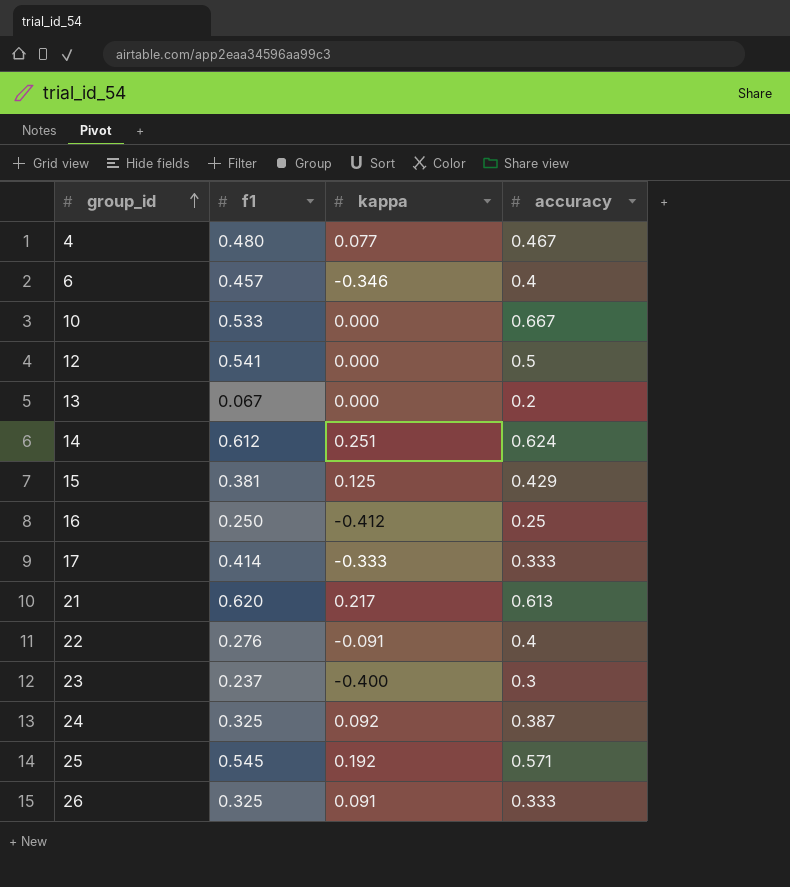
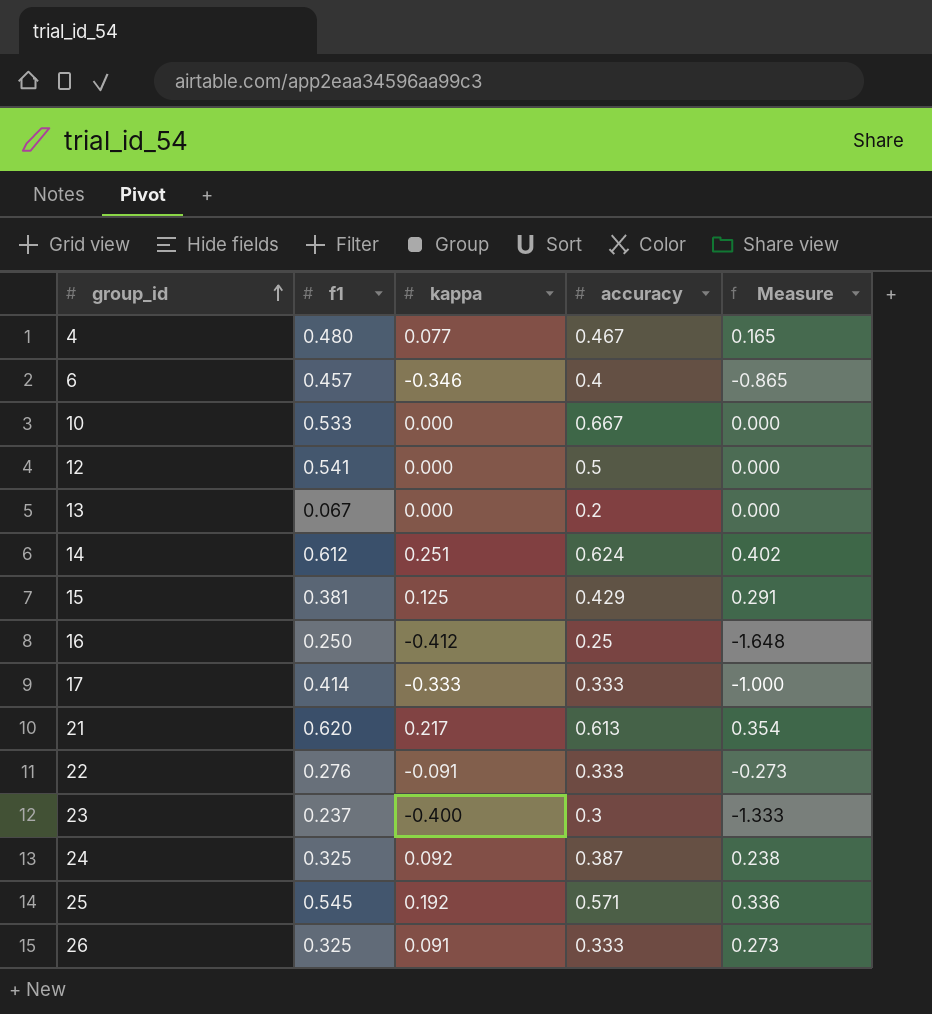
column Measure | formula: none -> [kappa] / [accuracy]
22 | accuracy: 0.4 -> 0.333

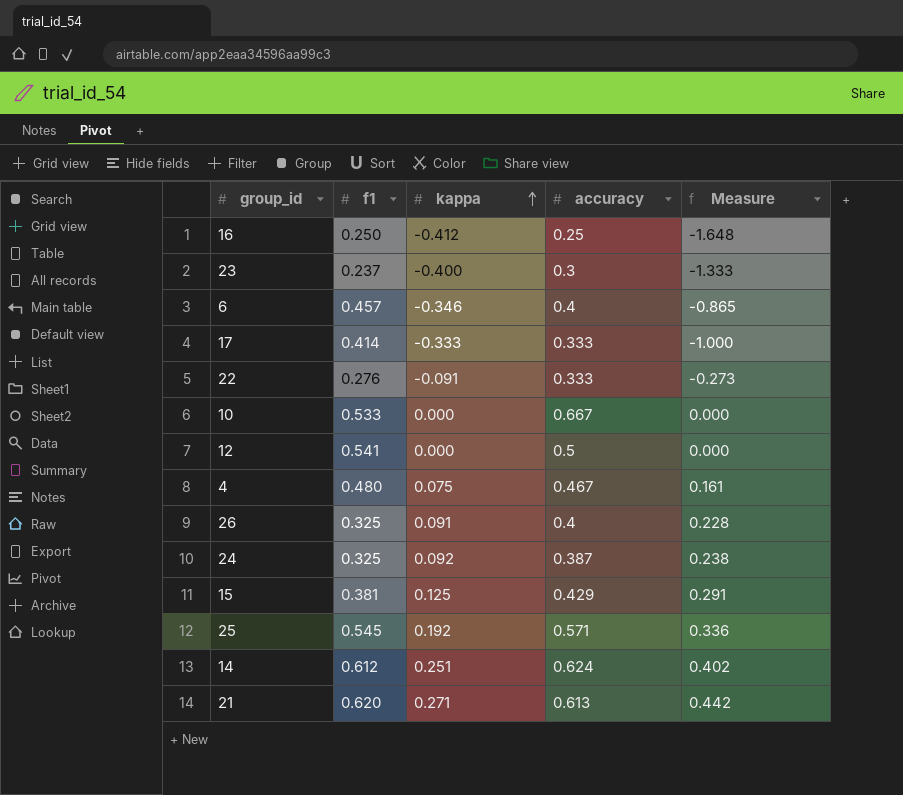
row order: group_id ascending -> kappa ascending
row 13: 0.067 | 0.000 | 0.2 | 0.000 -> none
4 | kappa: 0.077 -> 0.075
4 | Measure: 0.165 -> 0.161
26 | accuracy: 0.333 -> 0.4
26 | Measure: 0.273 -> 0.228
21 | kappa: 0.217 -> 0.271
21 | Measure: 0.354 -> 0.442

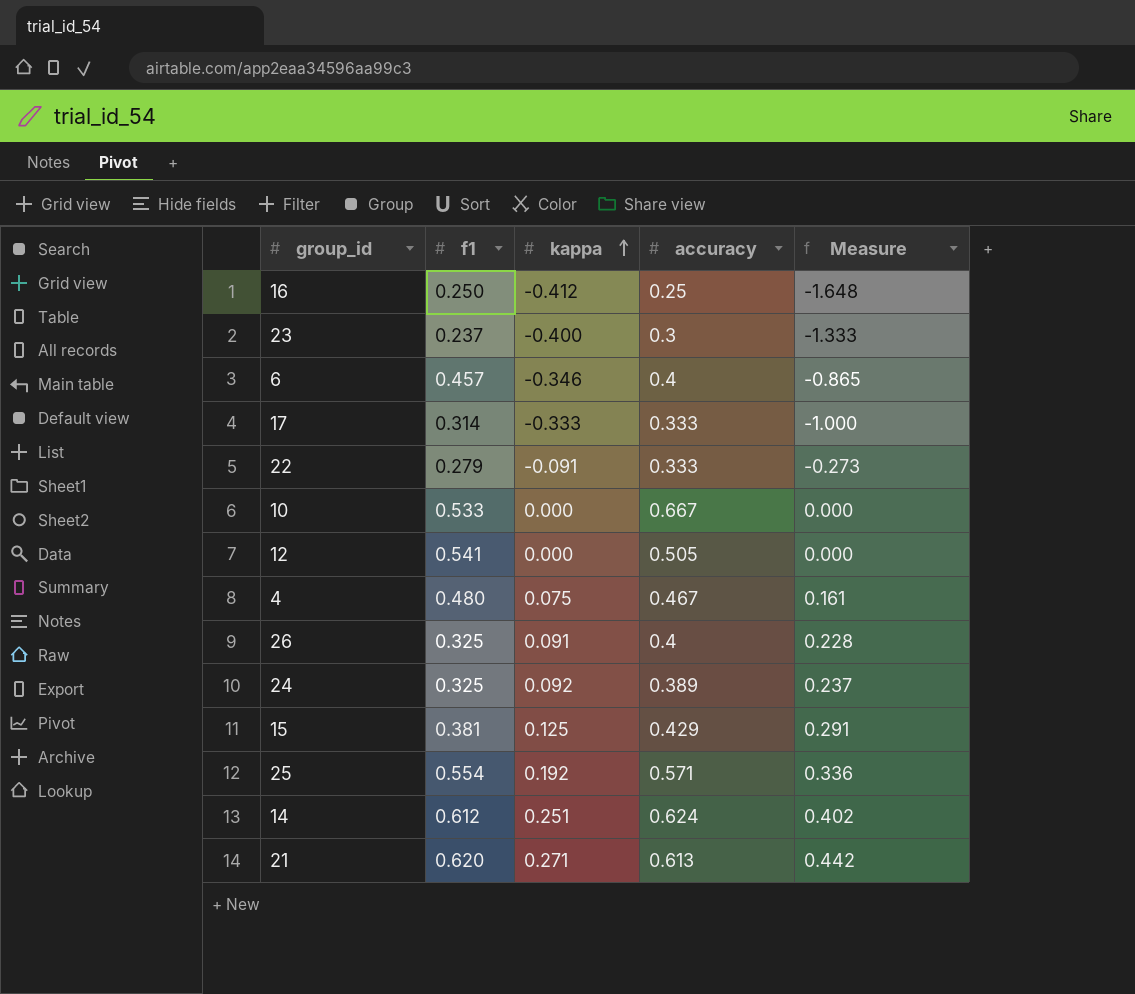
17 | f1: 0.414 -> 0.314
22 | f1: 0.276 -> 0.279
12 | accuracy: 0.5 -> 0.505
24 | accuracy: 0.387 -> 0.389
24 | Measure: 0.238 -> 0.237
25 | f1: 0.545 -> 0.554

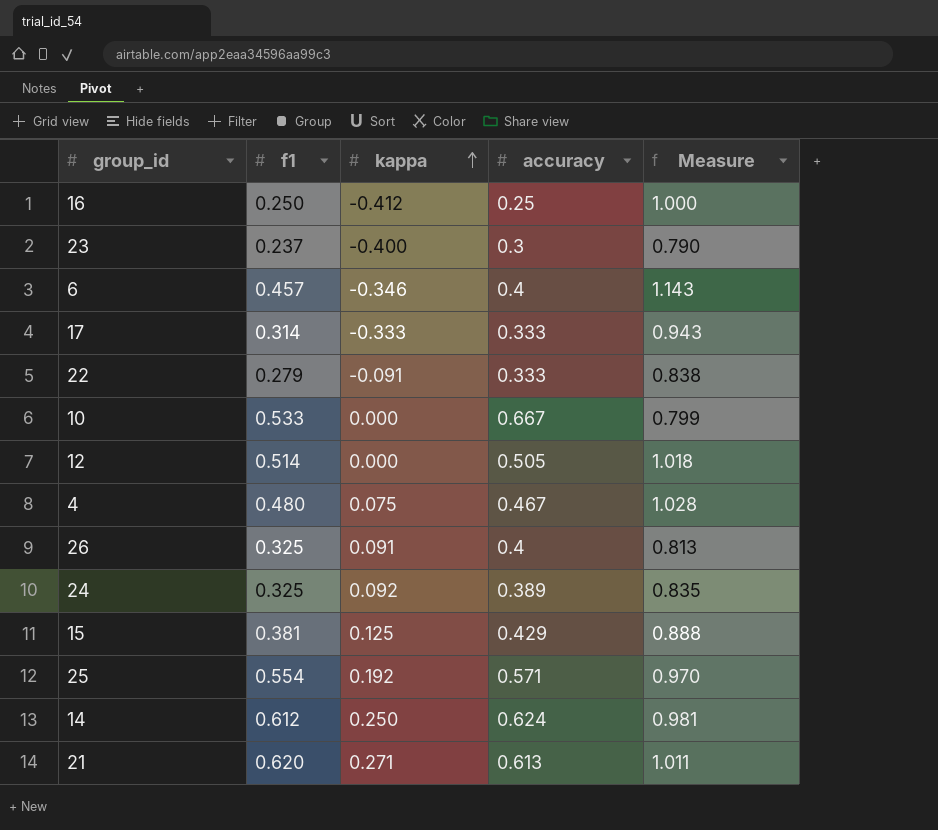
column Measure | formula: [kappa] / [accuracy] -> [f1] / [accuracy]
12 | f1: 0.541 -> 0.514
14 | kappa: 0.251 -> 0.250

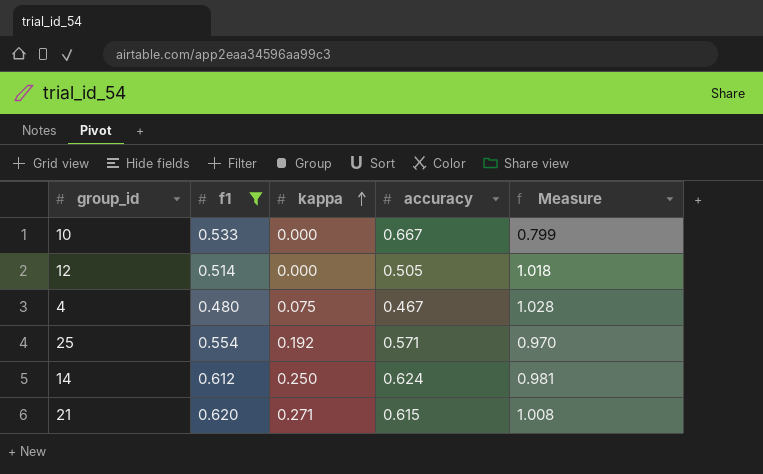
filter: none -> f1 >= 0.480
21 | accuracy: 0.613 -> 0.615
21 | Measure: 1.011 -> 1.008

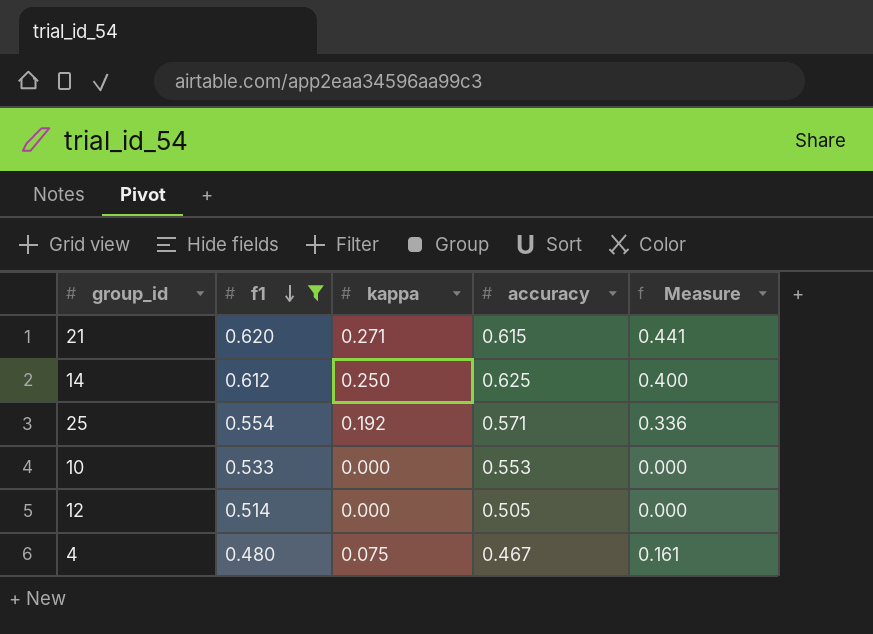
row order: kappa ascending -> f1 descending
column Measure | formula: [f1] / [accuracy] -> [kappa] / [accuracy]
14 | accuracy: 0.624 -> 0.625
10 | accuracy: 0.667 -> 0.553

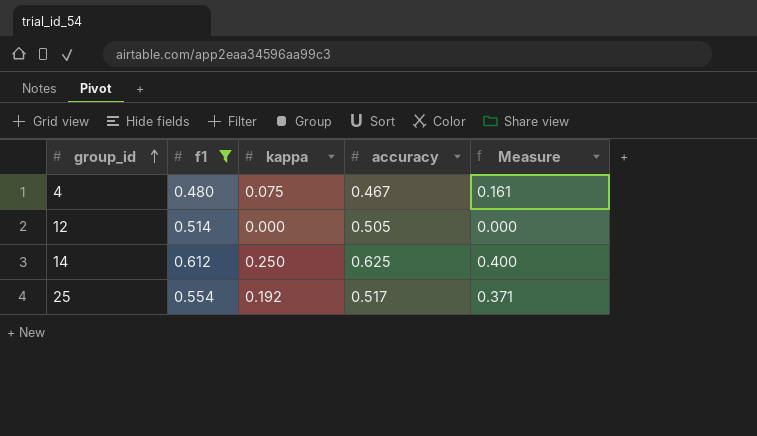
row order: f1 descending -> group_id ascending
row 21: 0.620 | 0.271 | 0.615 | 0.441 -> none
row 10: 0.533 | 0.000 | 0.553 | 0.000 -> none
25 | accuracy: 0.571 -> 0.517
25 | Measure: 0.336 -> 0.371

